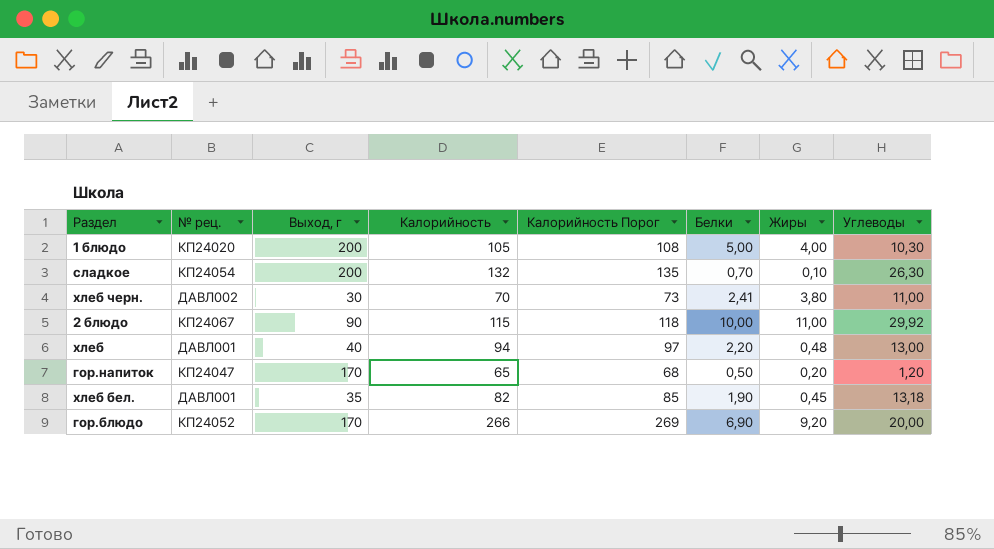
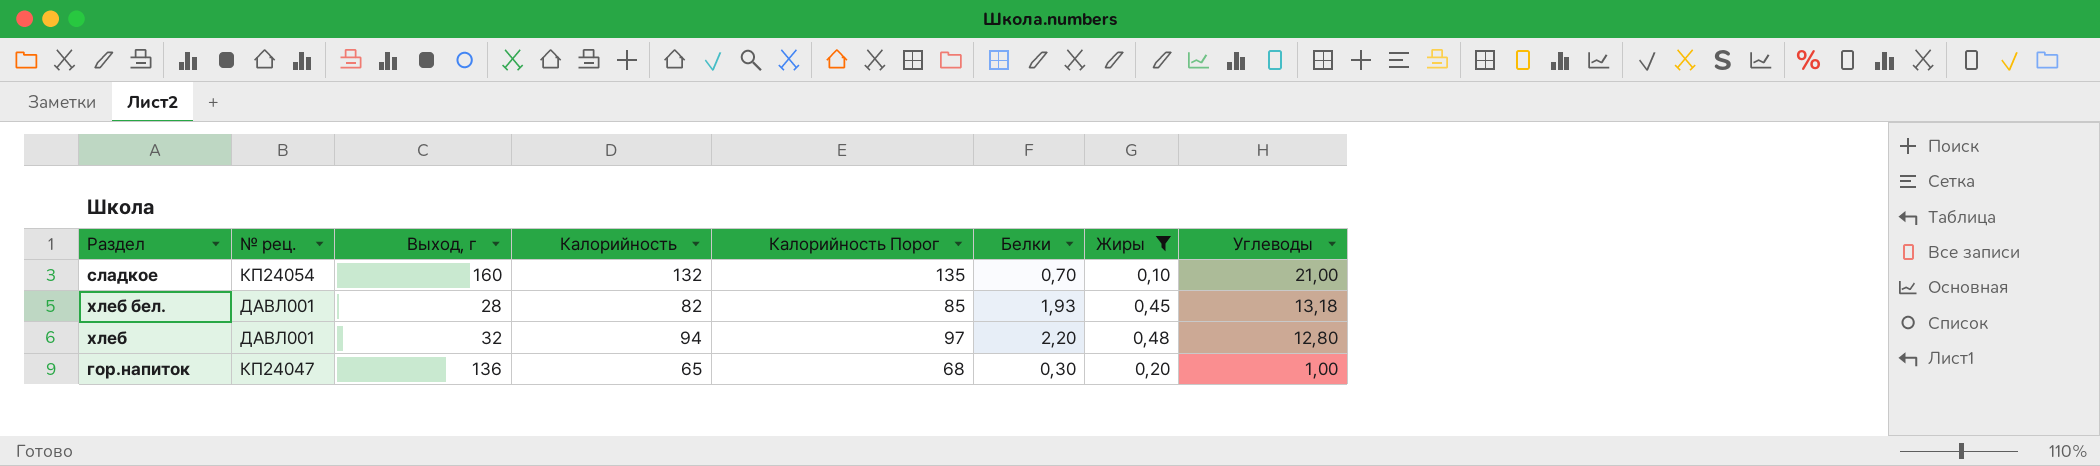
filter: none -> Жиры <= 0,48
row order: none -> Углеводы descending
сладкое | Выход, г: 200 -> 160
сладкое | Углеводы: 26,30 -> 21,00
хлеб бел. | Выход, г: 35 -> 28
хлеб бел. | Белки: 1,90 -> 1,93
хлеб | Выход, г: 40 -> 32
хлеб | Углеводы: 13,00 -> 12,80
гор.напиток | Выход, г: 170 -> 136
гор.напиток | Белки: 0,50 -> 0,30
гор.напиток | Углеводы: 1,20 -> 1,00

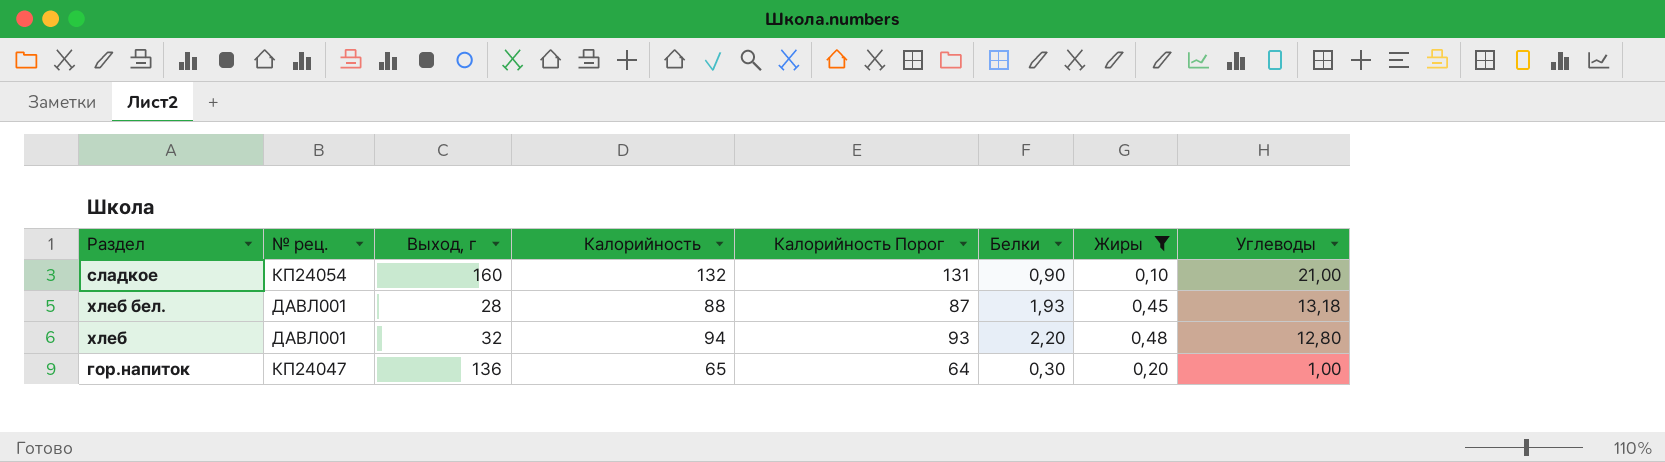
column Калорийность Порог | formula: [Калорийность] + 3 -> [Калорийность] - 1
сладкое | Белки: 0,70 -> 0,90
хлеб бел. | Калорийность: 82 -> 88

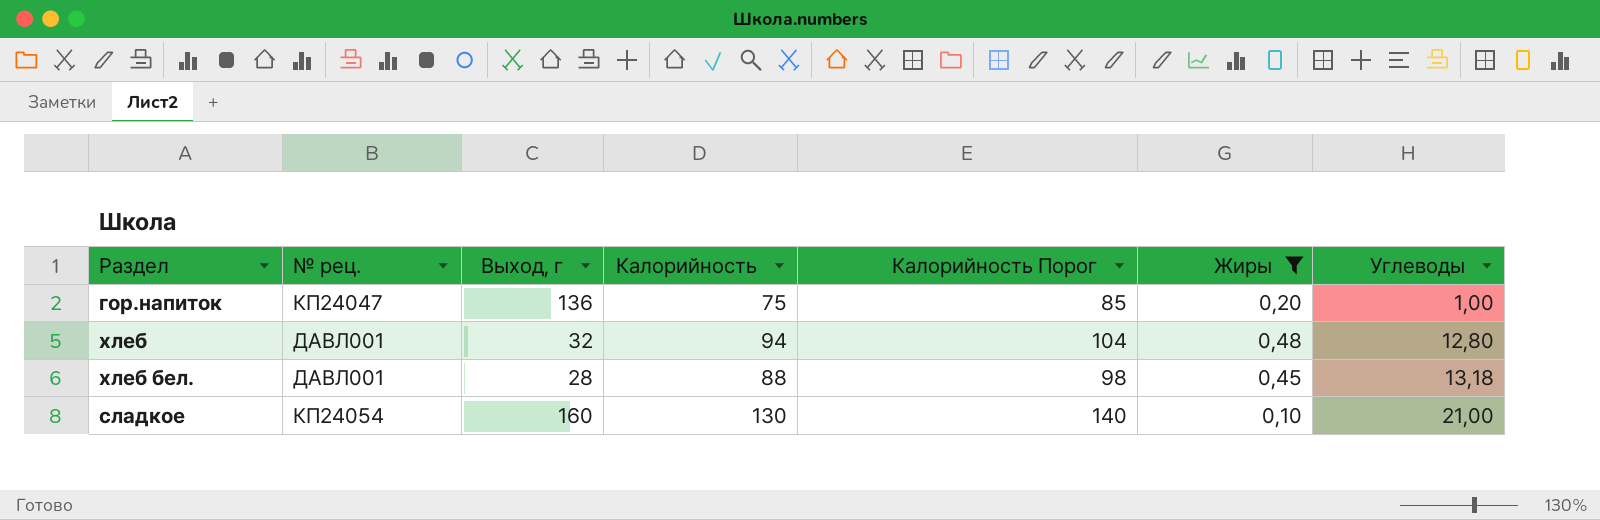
row order: Углеводы descending -> Углеводы ascending
column Белки | position: 6 -> none
column Калорийность Порог | formula: [Калорийность] - 1 -> [Калорийность] + 10
гор.напиток | Калорийность: 65 -> 75
сладкое | Калорийность: 132 -> 130

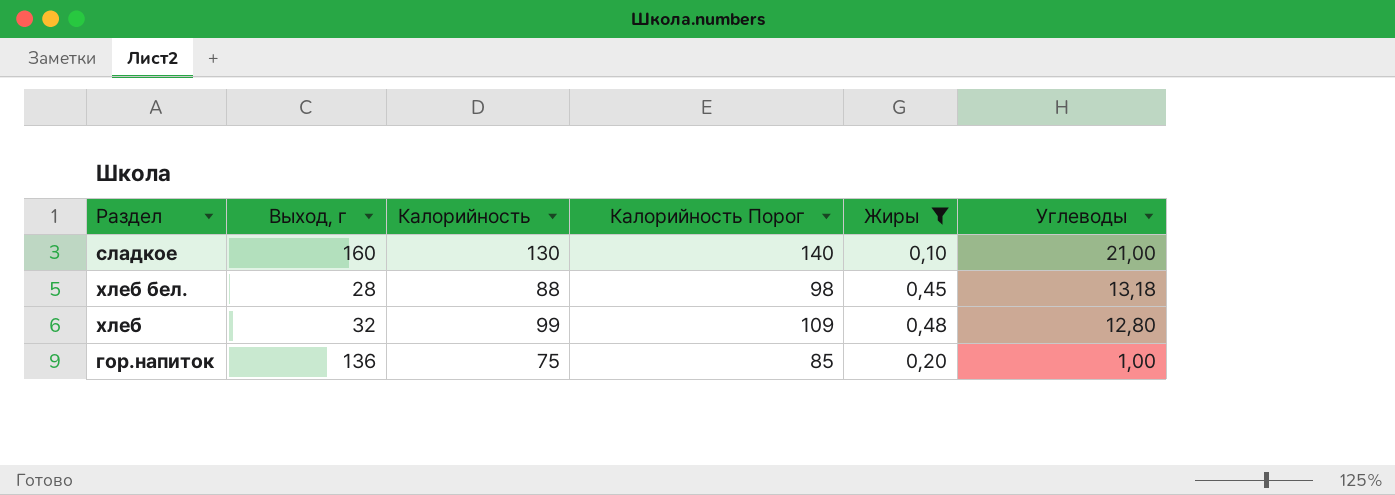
row order: Углеводы ascending -> Углеводы descending
column № рец. | position: 2 -> none
хлеб | Калорийность: 94 -> 99
хлеб | Калорийность Порог: 104 -> 109

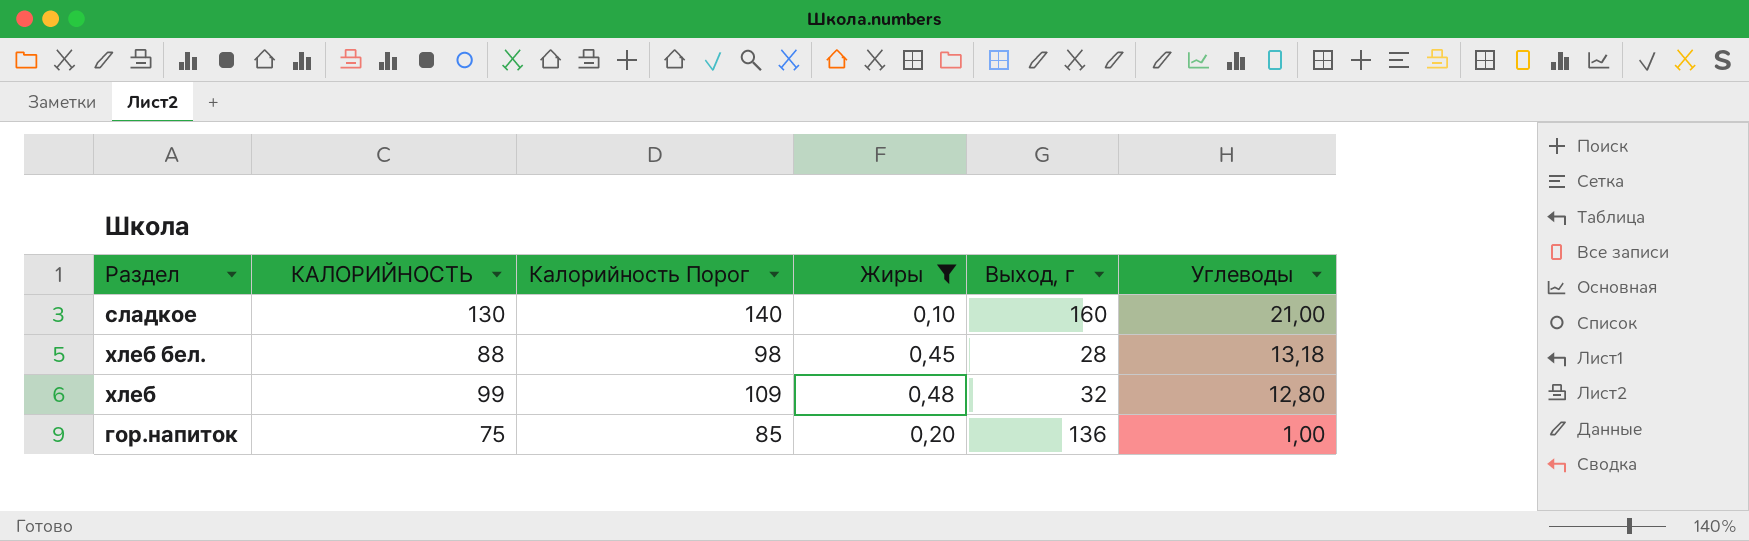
column name: Калорийность -> КАЛОРИЙНОСТЬ
column Выход, г | position: 2 -> 5

